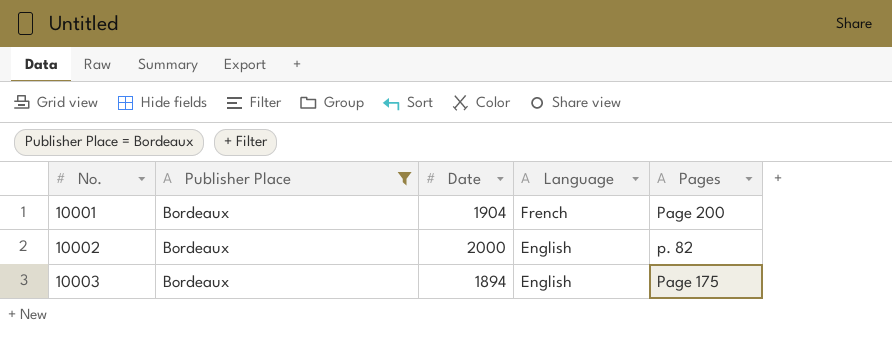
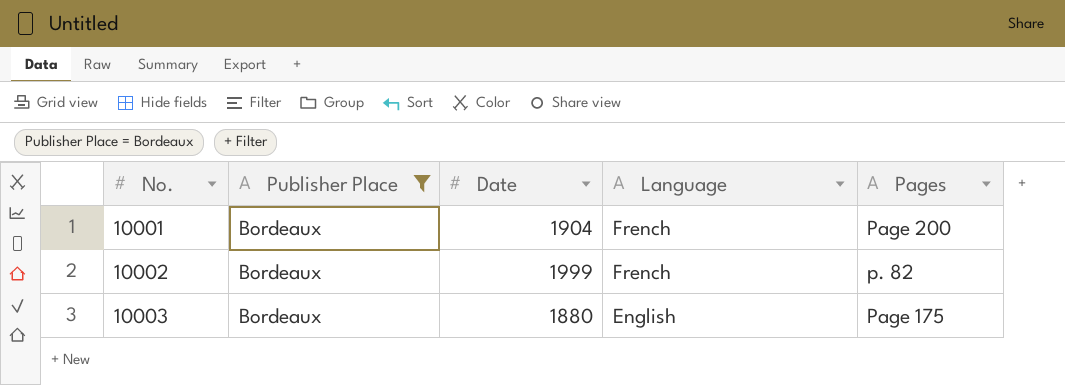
10002 | Date: 2000 -> 1999
10002 | Language: English -> French
10003 | Date: 1894 -> 1880

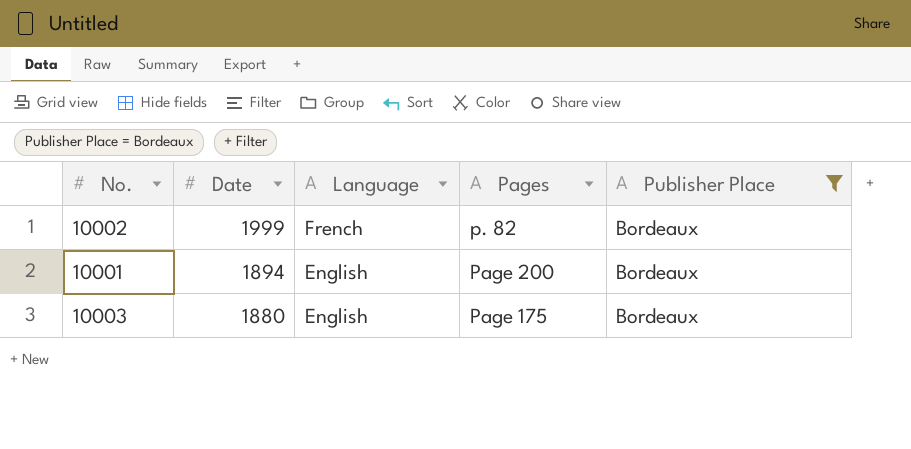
row order: No. ascending -> Date descending
column Publisher Place | position: 2 -> 5
10001 | Date: 1904 -> 1894
10001 | Language: French -> English

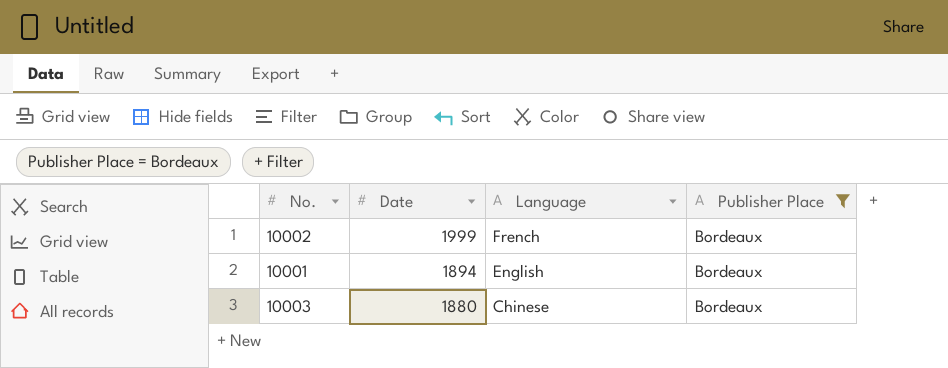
column Pages | position: 4 -> none
10003 | Language: English -> Chinese

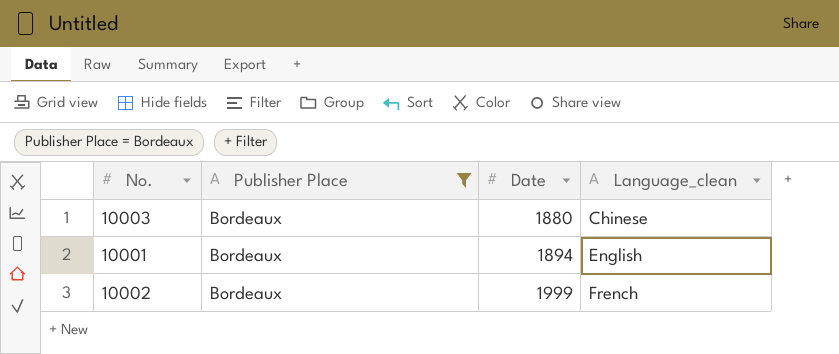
row order: Date descending -> Date ascending
column Publisher Place | position: 4 -> 2
column name: Language -> Language_clean

